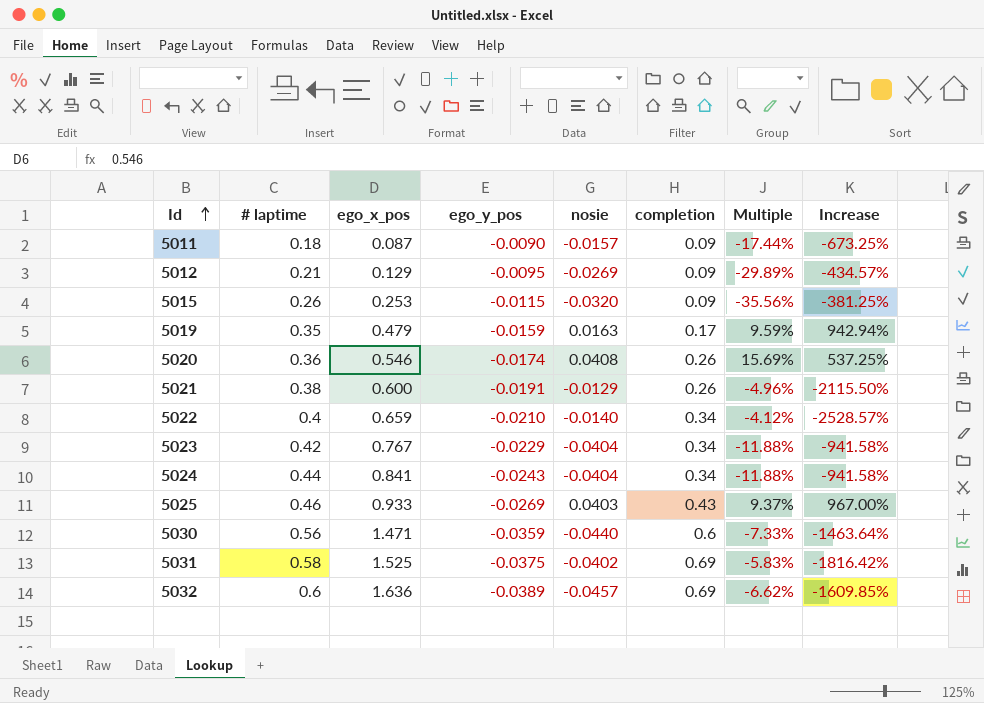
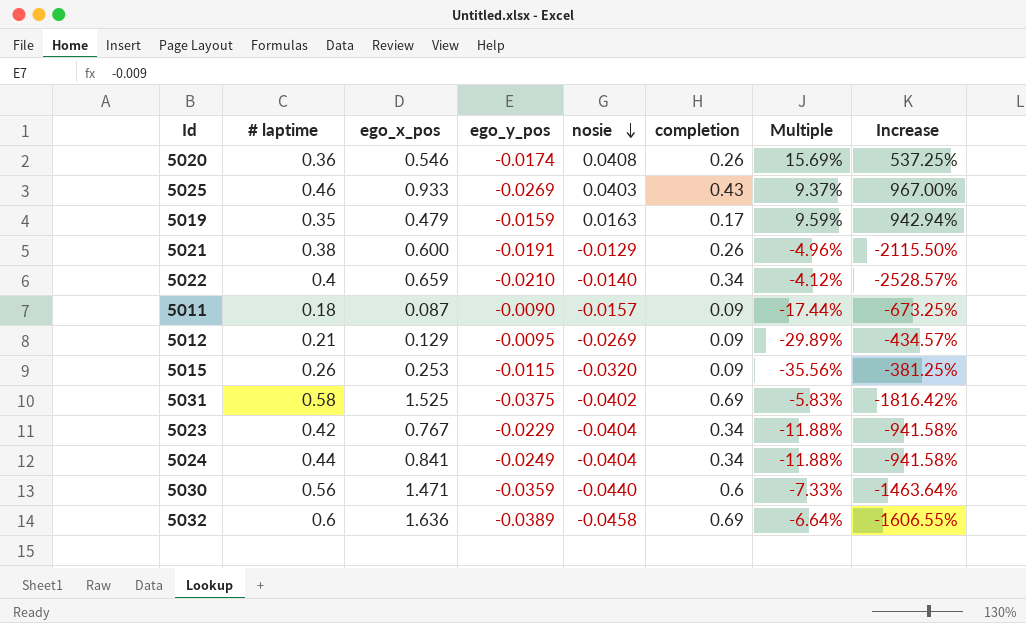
row order: Id ascending -> nosie descending
5024 | ego_y_pos: -0.0243 -> -0.0249
5032 | nosie: -0.0457 -> -0.0458
5032 | Multiple: -6.62% -> -6.64%
5032 | Increase: -1609.85% -> -1606.55%

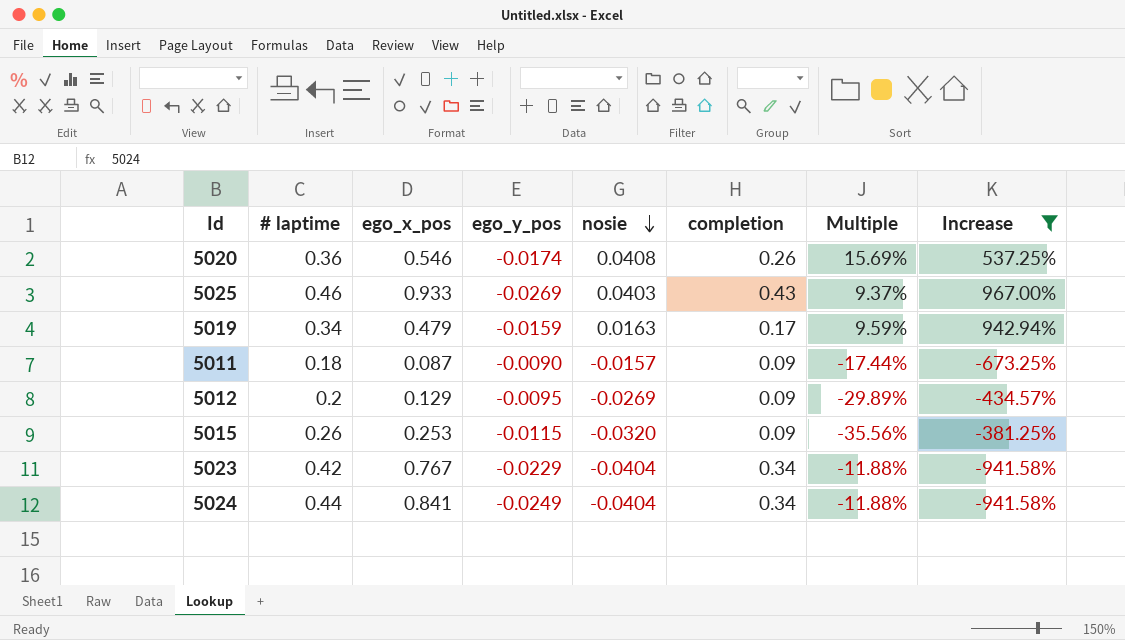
filter: none -> Increase >= -941.58%
5019 | # laptime: 0.35 -> 0.34
5012 | # laptime: 0.21 -> 0.2

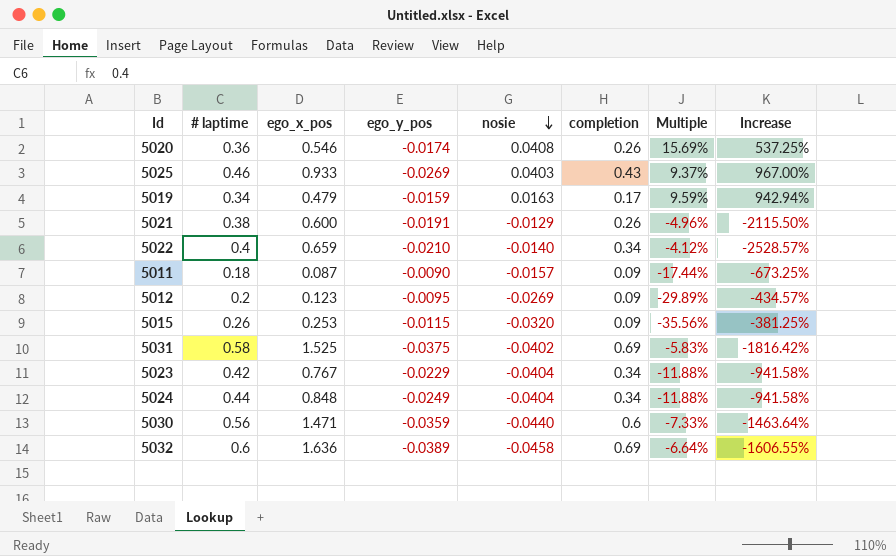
filter: Increase >= -941.58% -> none
5012 | ego_x_pos: 0.129 -> 0.123
5024 | ego_x_pos: 0.841 -> 0.848

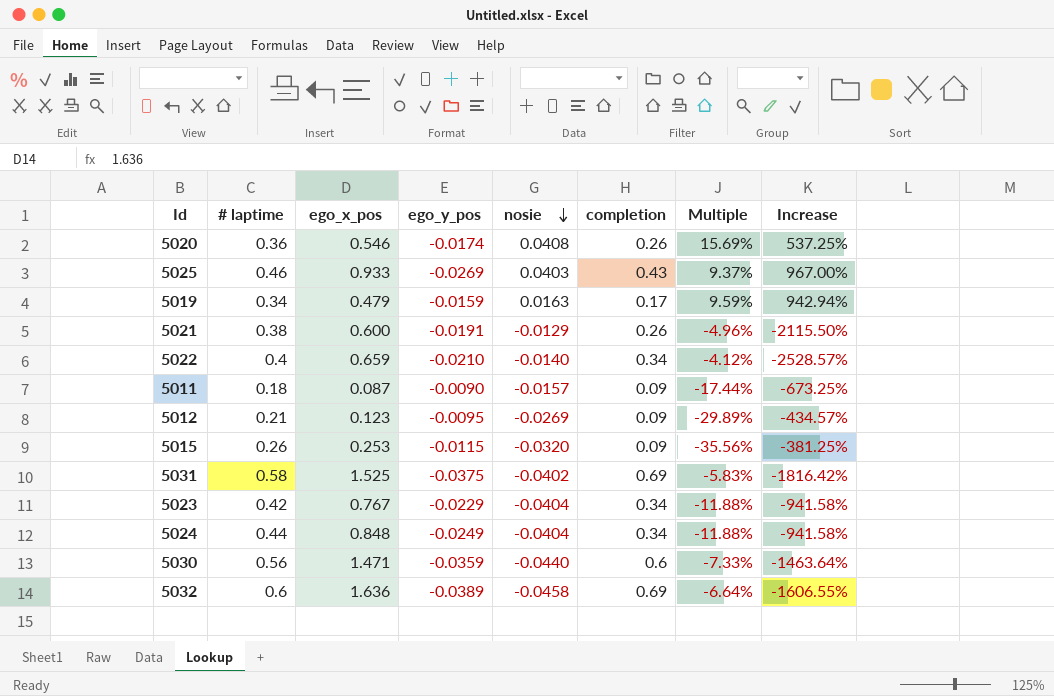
5012 | # laptime: 0.2 -> 0.21

